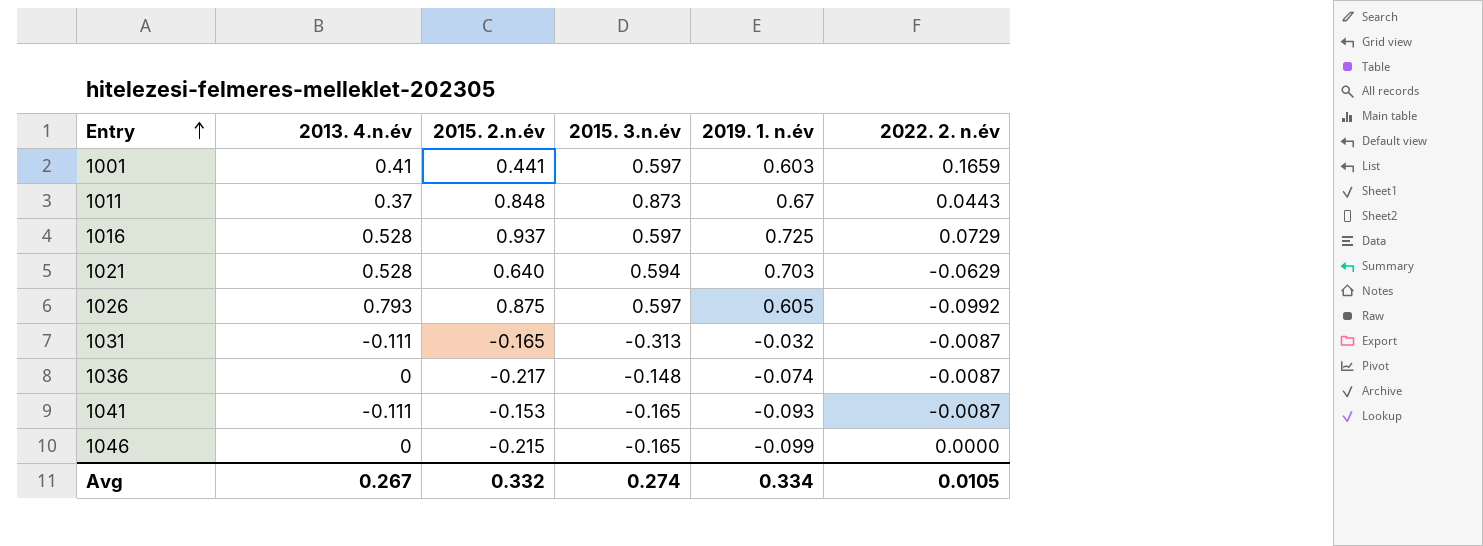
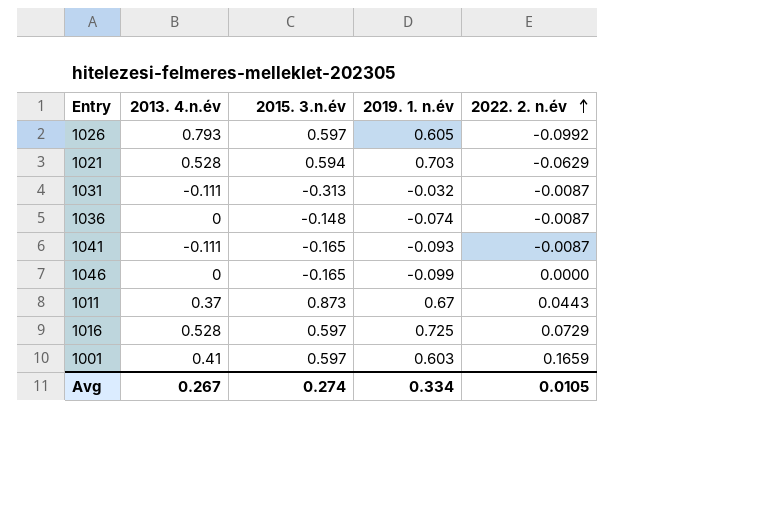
row order: Entry ascending -> 2022. 2. n.év ascending
column 2015. 2.n.év | position: 3 -> none

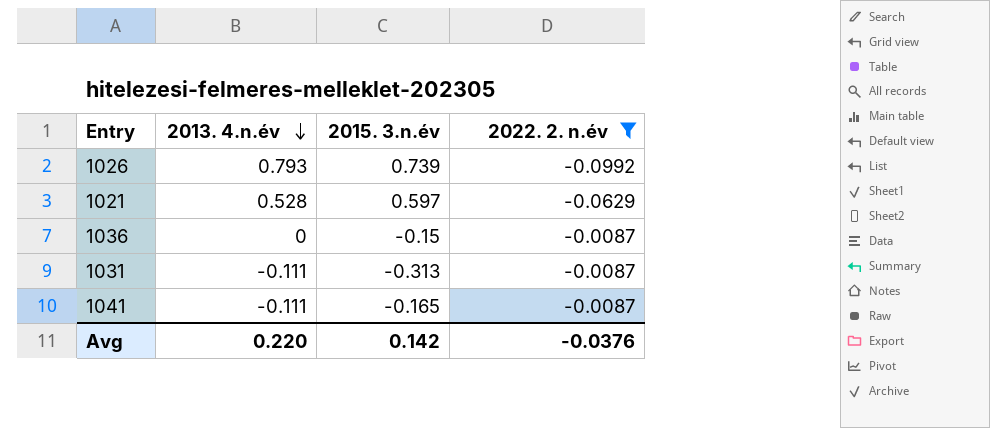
filter: none -> 2022. 2. n.év <= -0.0087
row order: 2022. 2. n.év ascending -> 2013. 4.n.év descending
column 2019. 1. n.év | position: 4 -> none
1026 | 2015. 3.n.év: 0.597 -> 0.739
1021 | 2015. 3.n.év: 0.594 -> 0.597
1036 | 2015. 3.n.év: -0.148 -> -0.15
Avg | 2013. 4.n.év: 0.267 -> 0.220
Avg | 2015. 3.n.év: 0.274 -> 0.142
Avg | 2022. 2. n.év: 0.0105 -> -0.0376

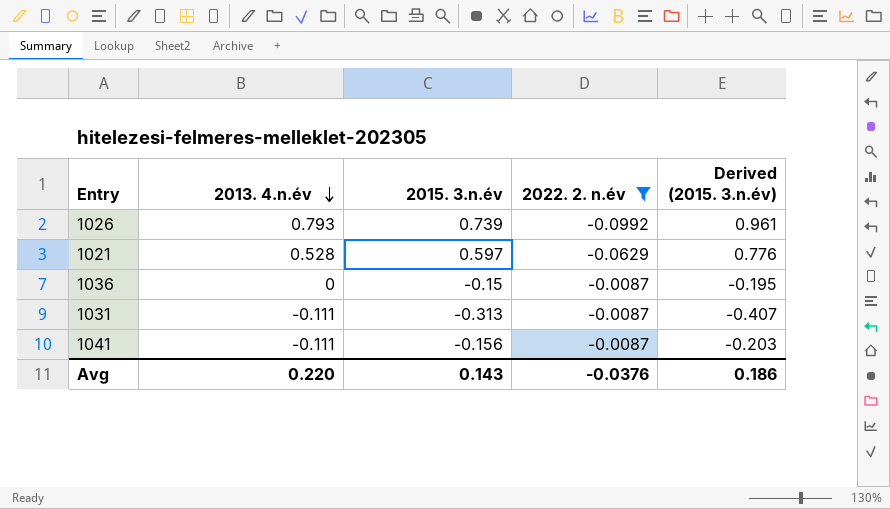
column Derived (2015. 3.n.év) | formula: none -> [2015. 3.n.év] * 1.3
1041 | 2015. 3.n.év: -0.165 -> -0.156
Avg | 2015. 3.n.év: 0.142 -> 0.143

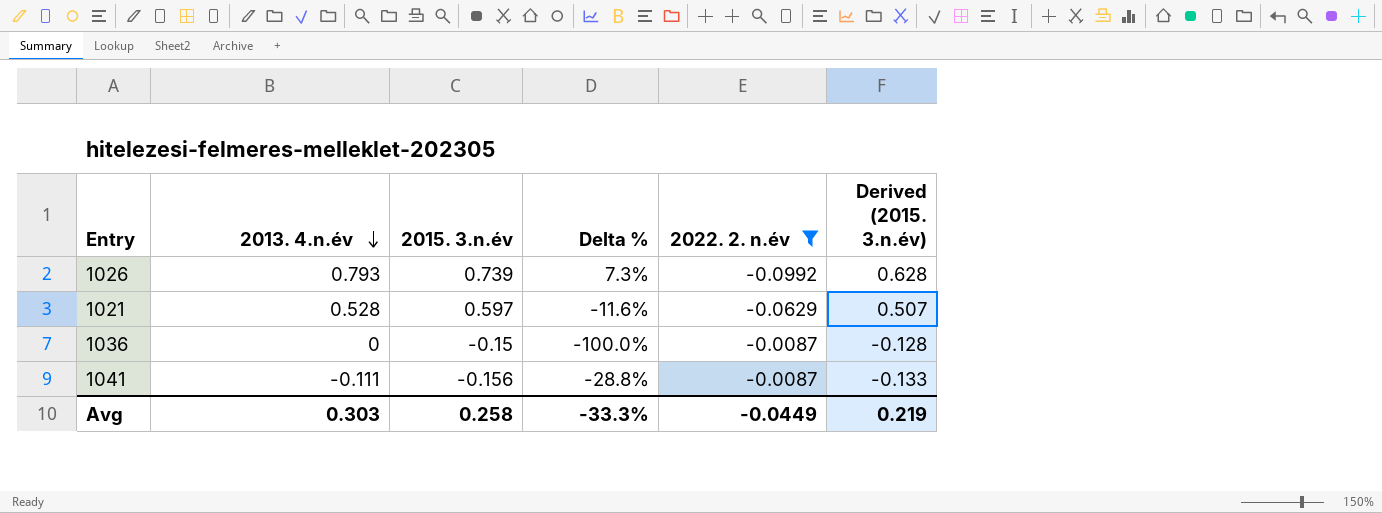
column Delta % | formula: none -> ([2013. 4.n.év] - [2015. 3.n.év]) / [2015. 3.n.év]
column Derived (2015. 3.n.év) | formula: [2015. 3.n.év] * 1.3 -> [2015. 3.n.év] * 0.85
row 1031: -0.111 | -0.313 | -0.0087 | -0.407 -> none
Avg | 2013. 4.n.év: 0.220 -> 0.303
Avg | 2015. 3.n.év: 0.143 -> 0.258
Avg | 2022. 2. n.év: -0.0376 -> -0.0449
Avg | Derived (2015. 3.n.év): 0.186 -> 0.219

